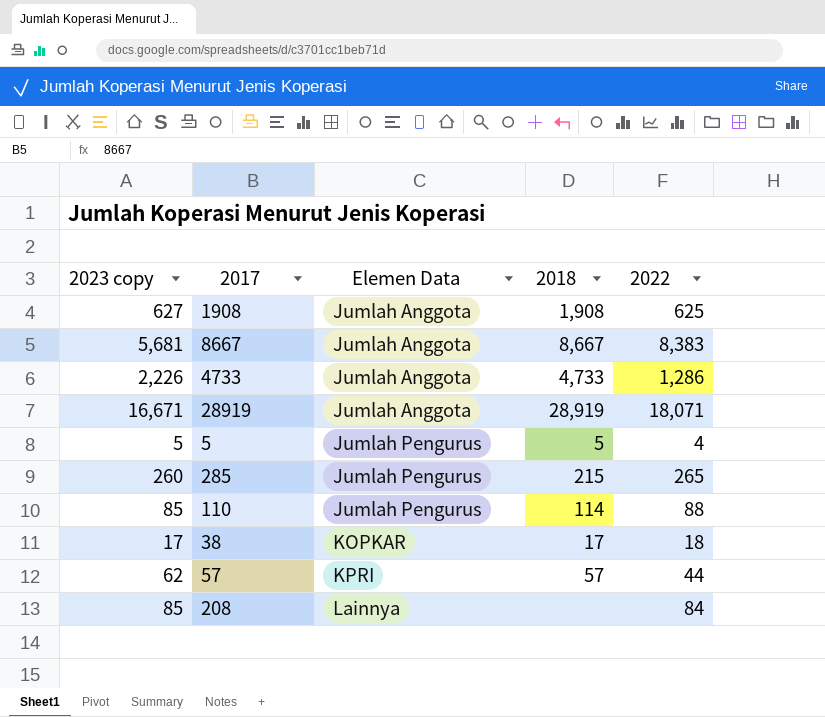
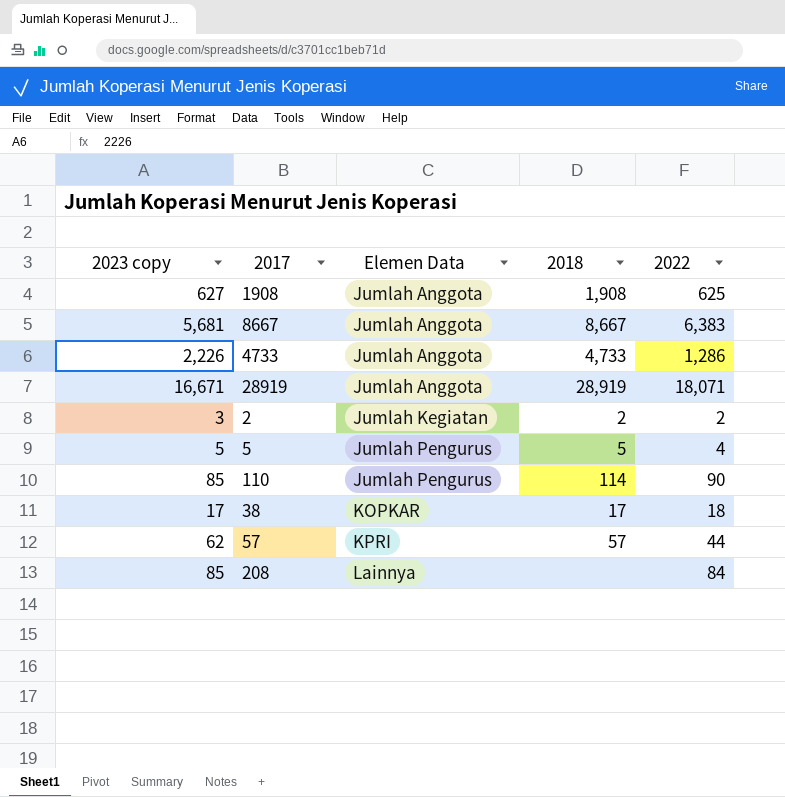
row 285: 260 | Jumlah Pengurus | 215 | 265 -> none
8667 | 2022: 8,383 -> 6,383
row 2: none -> 3 | Jumlah Kegiatan | 2 | 2
110 | 2022: 88 -> 90

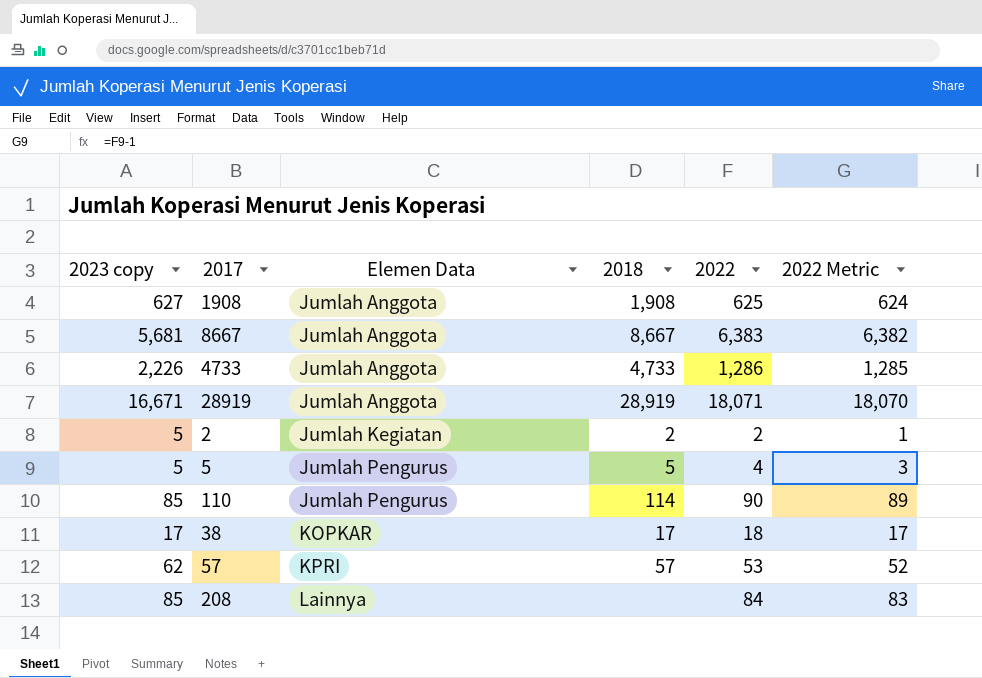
column 2022 Metric | formula: none -> [2022] - 1
2 | 2023 copy: 3 -> 5
57 | 2022: 44 -> 53

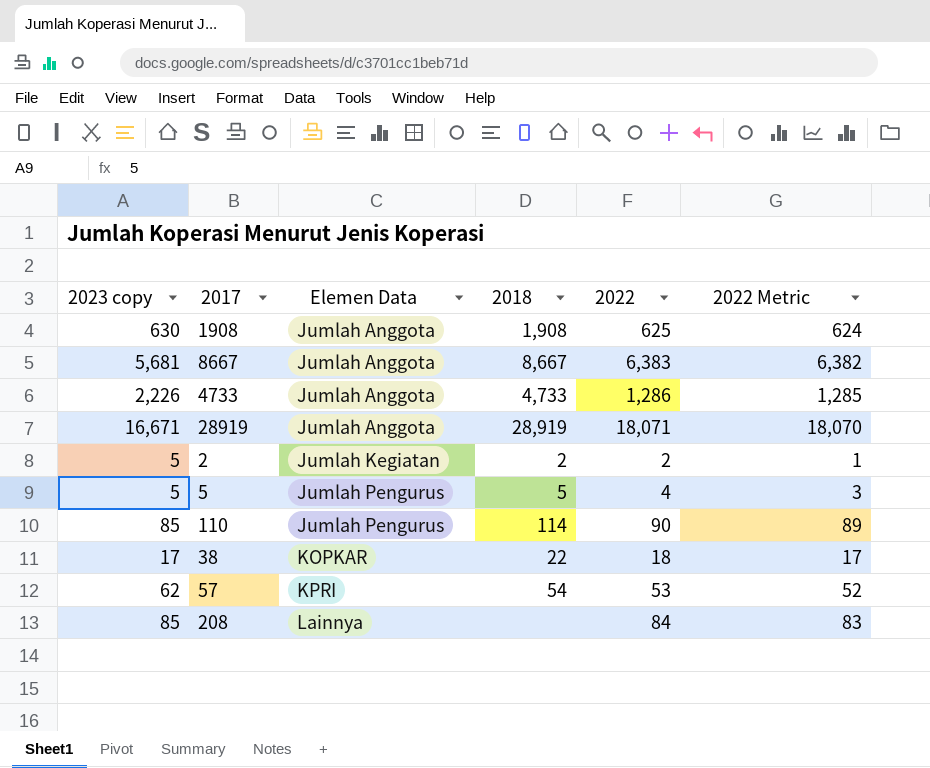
1908 | 2023 copy: 627 -> 630
38 | 2018: 17 -> 22
57 | 2018: 57 -> 54

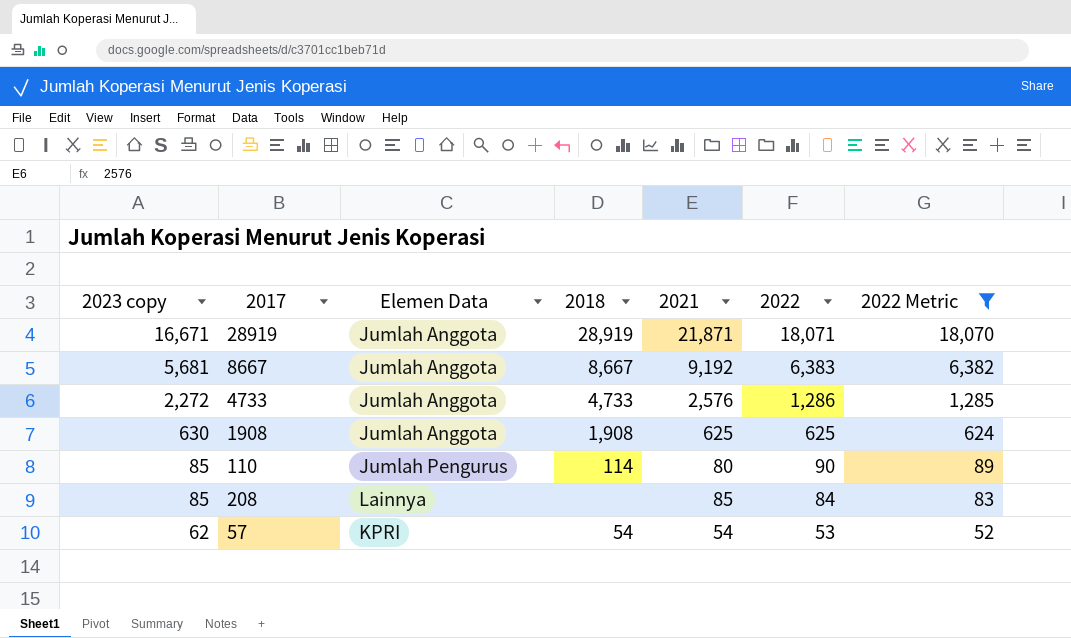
filter: none -> 2022 Metric >= 52
row order: Elemen Data ascending -> 2023 copy descending
column 2021 | position: none -> 5
4733 | 2023 copy: 2,226 -> 2,272

